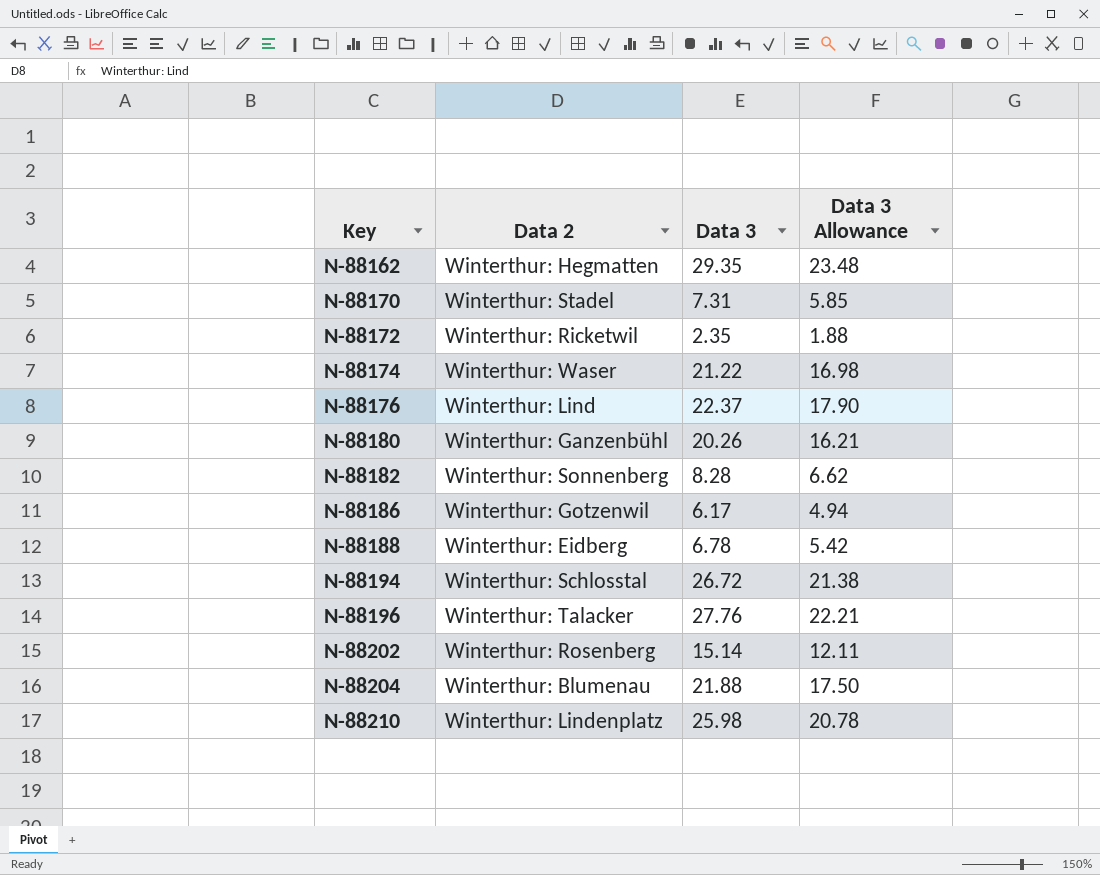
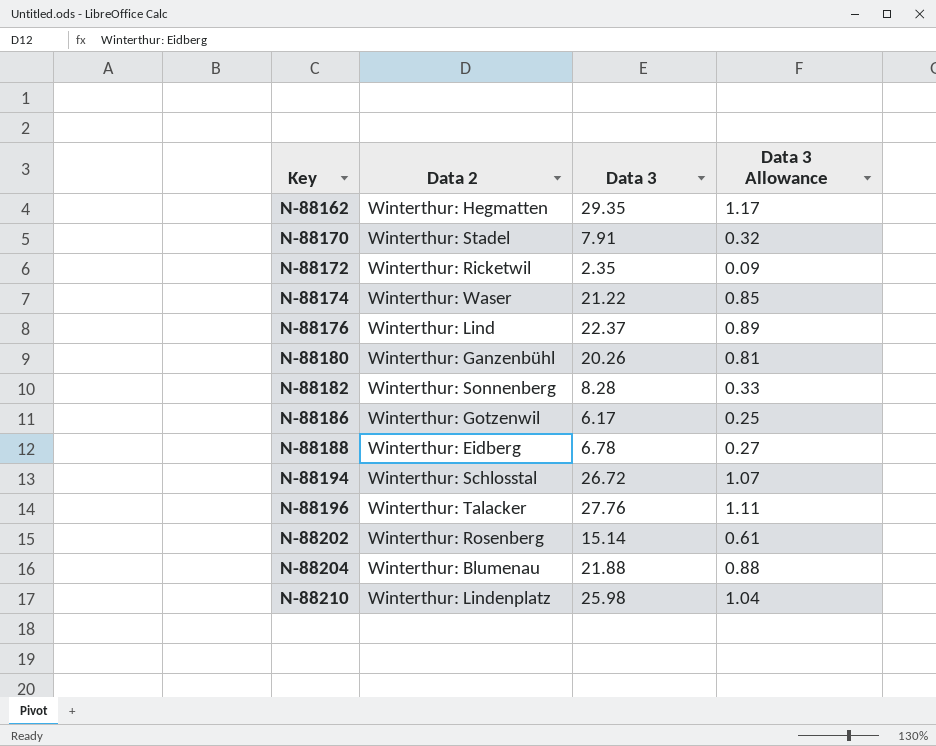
column Data 3 Allowance | formula: [Data 3] * 0.8 -> [Data 3] * 0.04
N-88170 | Data 3: 7.31 -> 7.91

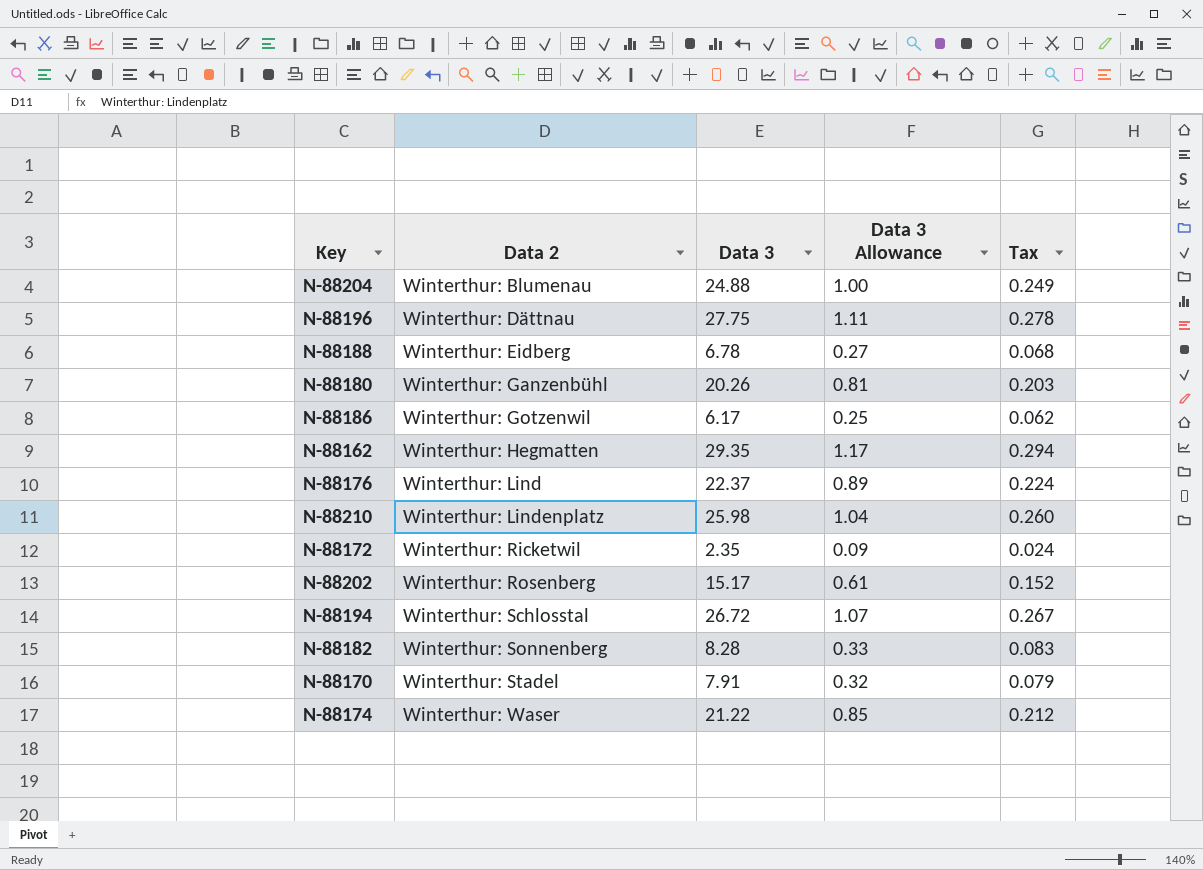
row order: Key ascending -> Data 2 ascending
column Tax | formula: none -> [Data 3] * 0.01
N-88204 | Data 3: 21.88 -> 24.88
N-88204 | Data 3 Allowance: 0.88 -> 1.00
N-88196 | Data 2: Winterthur: Talacker -> Winterthur: Dättnau
N-88196 | Data 3: 27.76 -> 27.75
N-88202 | Data 3: 15.14 -> 15.17

